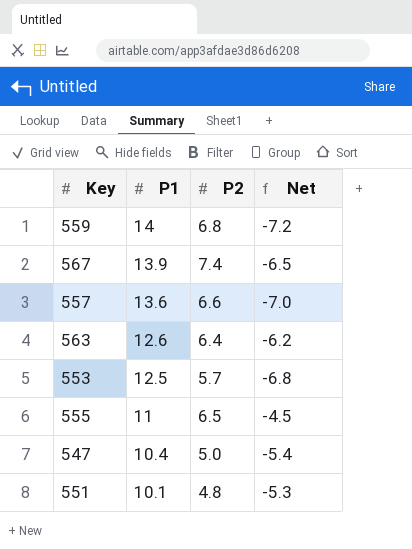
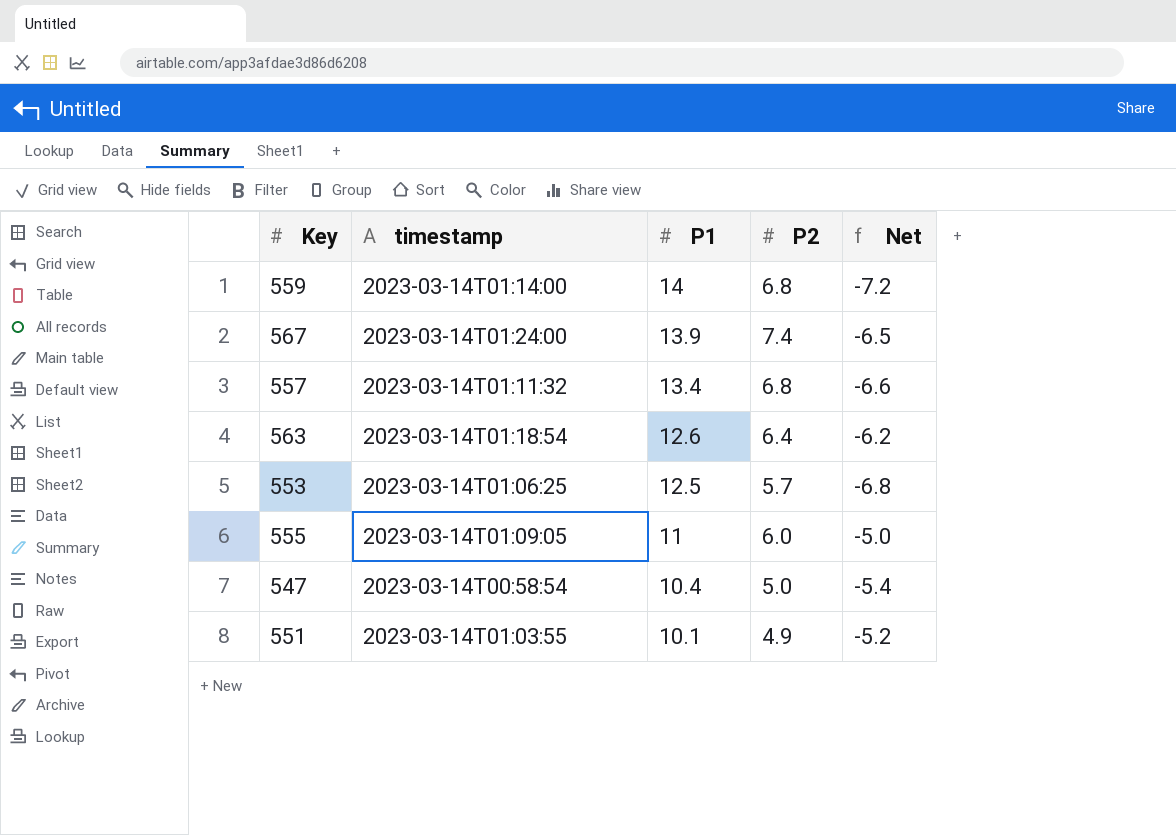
column timestamp | position: none -> 2
557 | P1: 13.6 -> 13.4
557 | P2: 6.6 -> 6.8
557 | Net: -7.0 -> -6.6
555 | P2: 6.5 -> 6.0
555 | Net: -4.5 -> -5.0
551 | P2: 4.8 -> 4.9
551 | Net: -5.3 -> -5.2

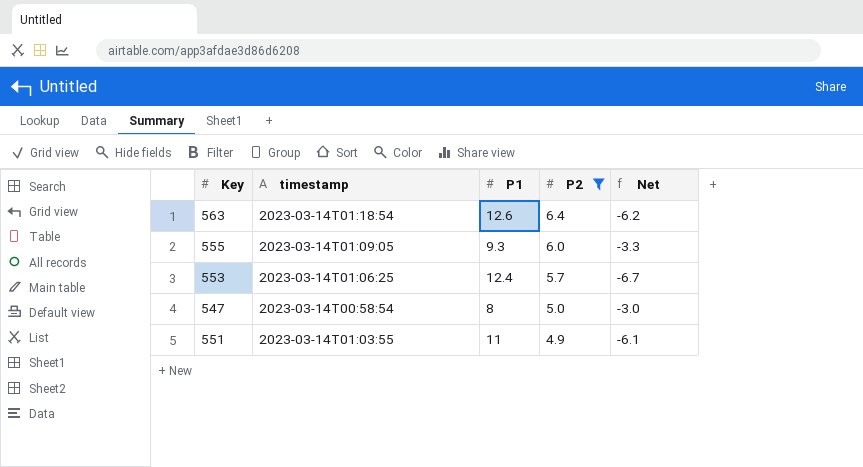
filter: none -> P2 <= 6.4
row order: P1 descending -> P2 descending
555 | P1: 11 -> 9.3
555 | Net: -5.0 -> -3.3
553 | P1: 12.5 -> 12.4
553 | Net: -6.8 -> -6.7
547 | P1: 10.4 -> 8
547 | Net: -5.4 -> -3.0
551 | P1: 10.1 -> 11
551 | Net: -5.2 -> -6.1

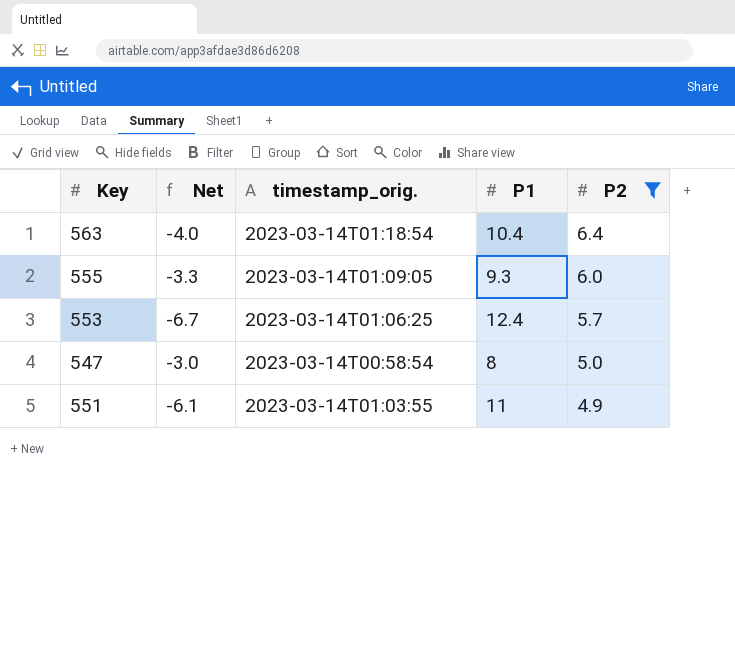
column Net | position: 5 -> 2
column name: timestamp -> timestamp_orig.
563 | Net: -6.2 -> -4.0
563 | P1: 12.6 -> 10.4

